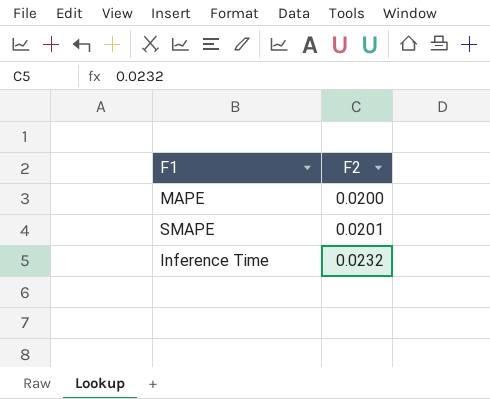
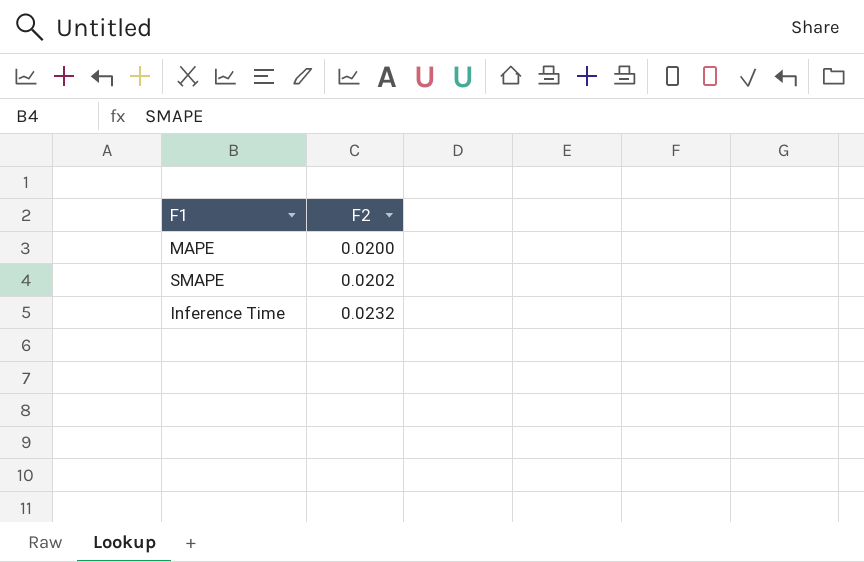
SMAPE | F2: 0.0201 -> 0.0202

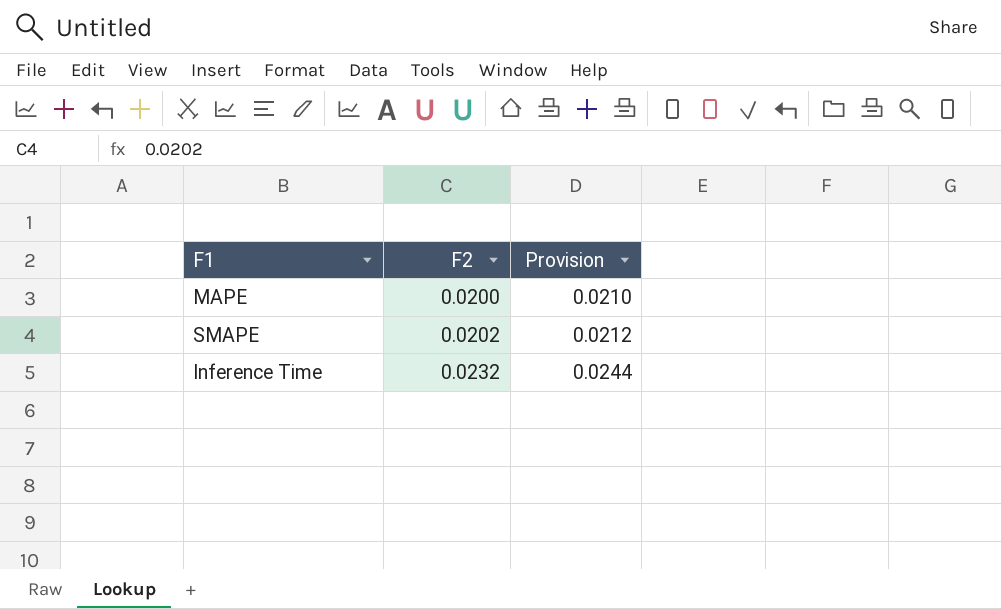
column Provision | formula: none -> [F2] * 1.05

